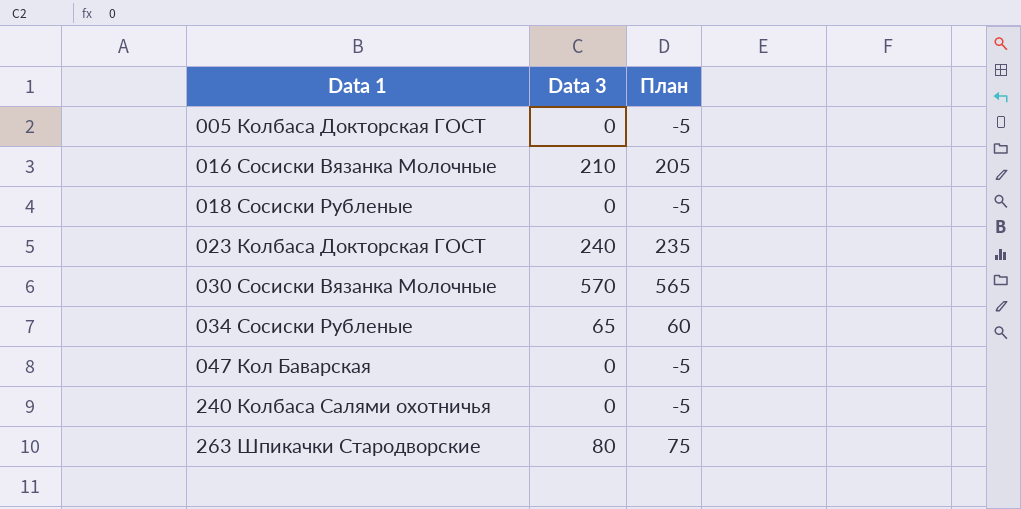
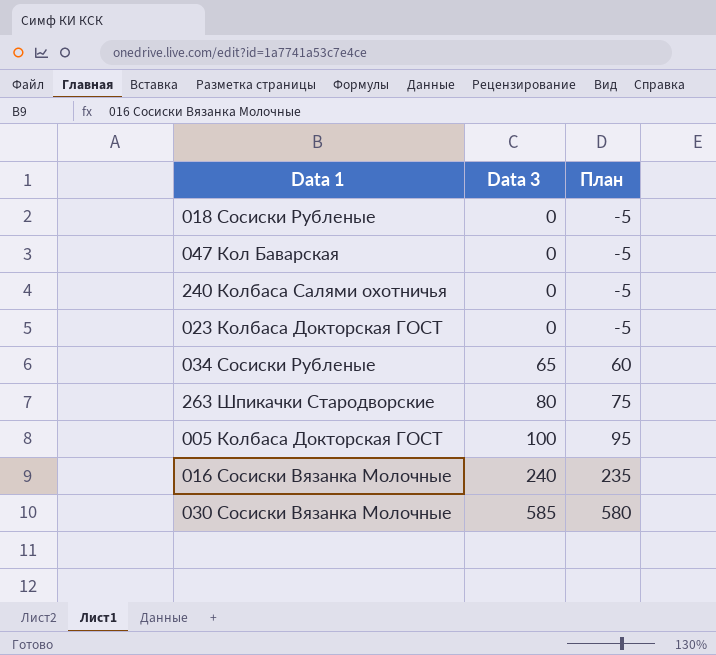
row order: Data 1 ascending -> Data 3 ascending
023 Колбаса Докторская ГОСТ | Data 3: 240 -> 0
023 Колбаса Докторская ГОСТ | План: 235 -> -5
005 Колбаса Докторская ГОСТ | Data 3: 0 -> 100
005 Колбаса Докторская ГОСТ | План: -5 -> 95
016 Сосиски Вязанка Молочные | Data 3: 210 -> 240
016 Сосиски Вязанка Молочные | План: 205 -> 235
030 Сосиски Вязанка Молочные | Data 3: 570 -> 585
030 Сосиски Вязанка Молочные | План: 565 -> 580

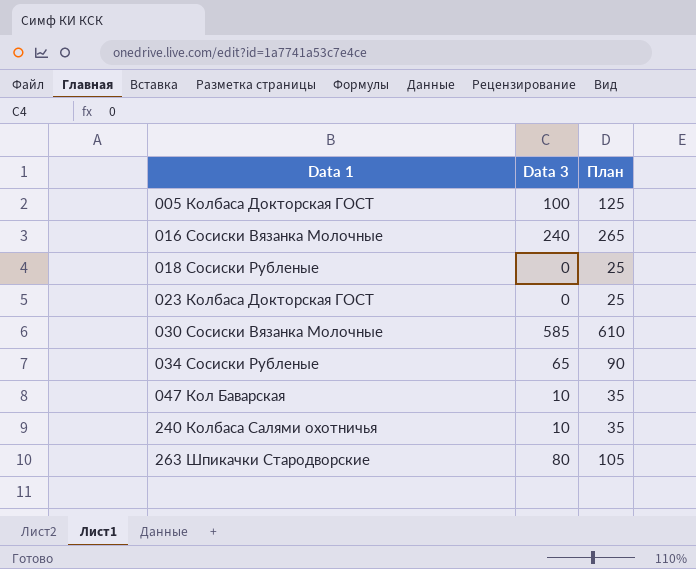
row order: Data 3 ascending -> Data 1 ascending
column План | formula: [Data 3] - 5 -> [Data 3] + 25
047 Кол Баварская | Data 3: 0 -> 10
240 Колбаса Салями охотничья | Data 3: 0 -> 10

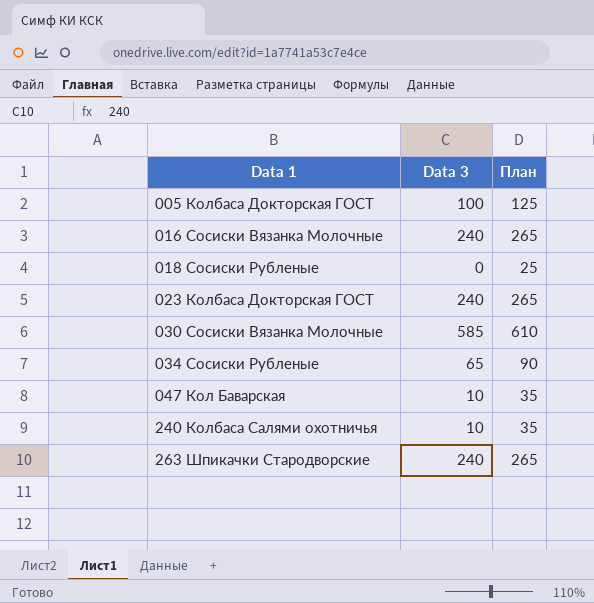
023 Колбаса Докторская ГОСТ | Data 3: 0 -> 240
023 Колбаса Докторская ГОСТ | План: 25 -> 265
263 Шпикачки Стародворские | Data 3: 80 -> 240
263 Шпикачки Стародворские | План: 105 -> 265

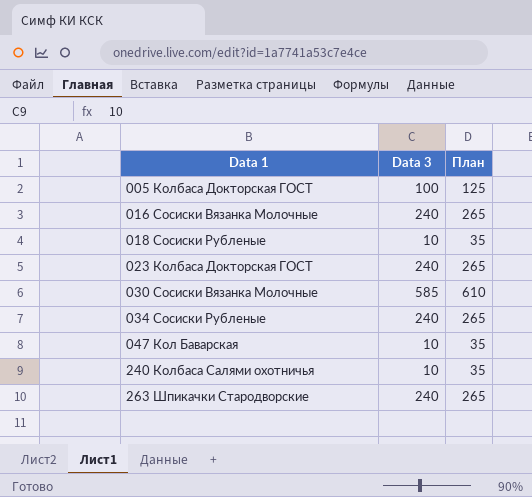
018 Сосиски Рубленые | Data 3: 0 -> 10
018 Сосиски Рубленые | План: 25 -> 35
034 Сосиски Рубленые | Data 3: 65 -> 240
034 Сосиски Рубленые | План: 90 -> 265

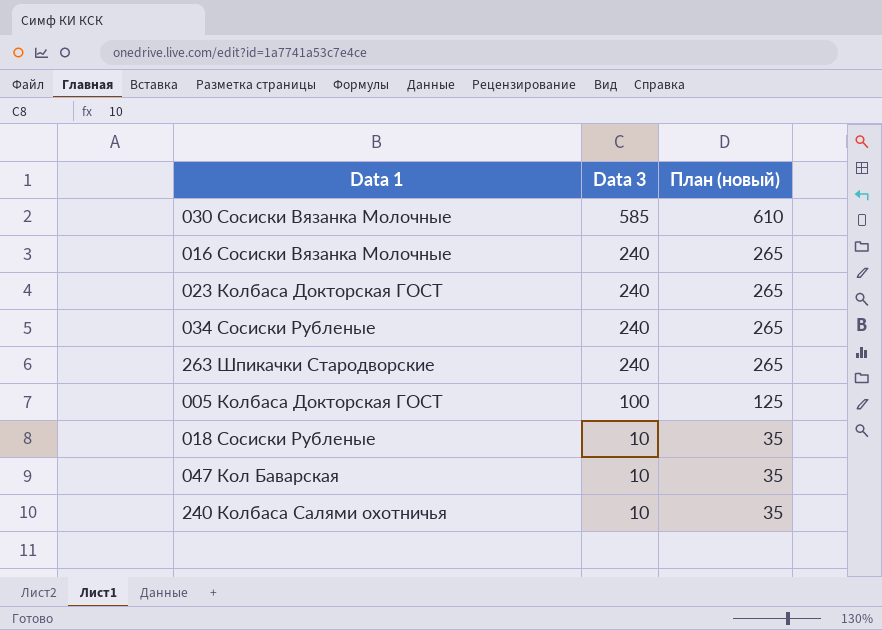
row order: Data 1 ascending -> Data 3 descending
column name: План -> План (новый)

